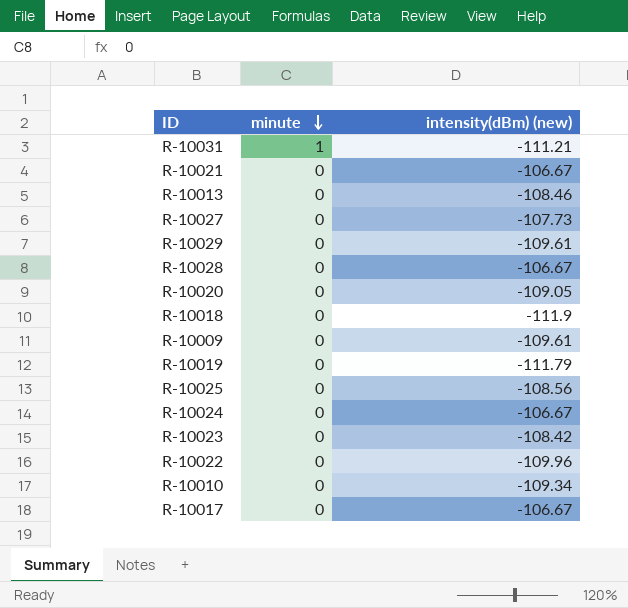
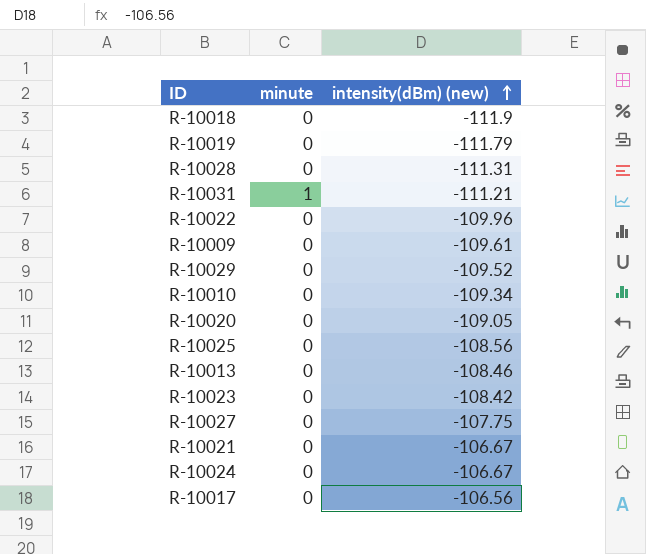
row order: minute descending -> intensity(dBm) (new) ascending
R-10028 | intensity(dBm) (new): -106.67 -> -111.31
R-10029 | intensity(dBm) (new): -109.61 -> -109.52
R-10027 | intensity(dBm) (new): -107.73 -> -107.75
R-10017 | intensity(dBm) (new): -106.67 -> -106.56

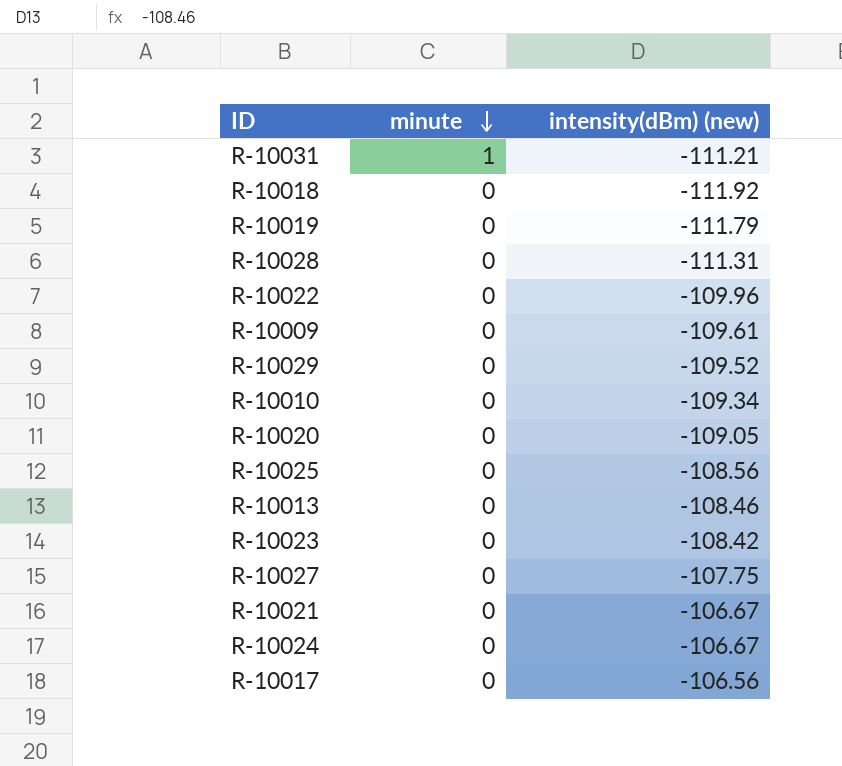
row order: intensity(dBm) (new) ascending -> minute descending
R-10018 | intensity(dBm) (new): -111.9 -> -111.92

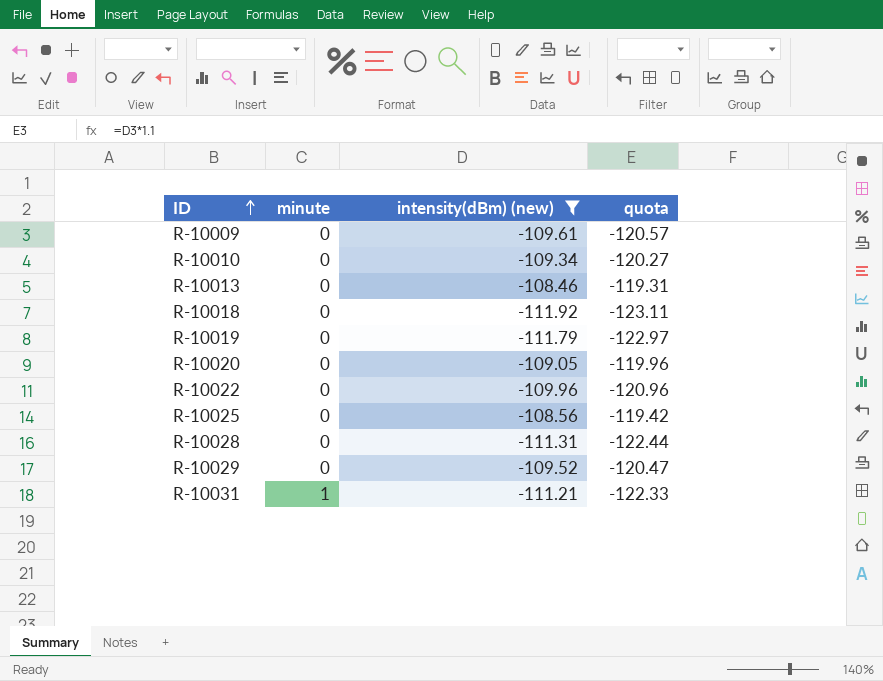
filter: none -> intensity(dBm) (new) <= -108.46
row order: minute descending -> ID ascending
column quota | formula: none -> [intensity(dBm) (new)] * 1.1

